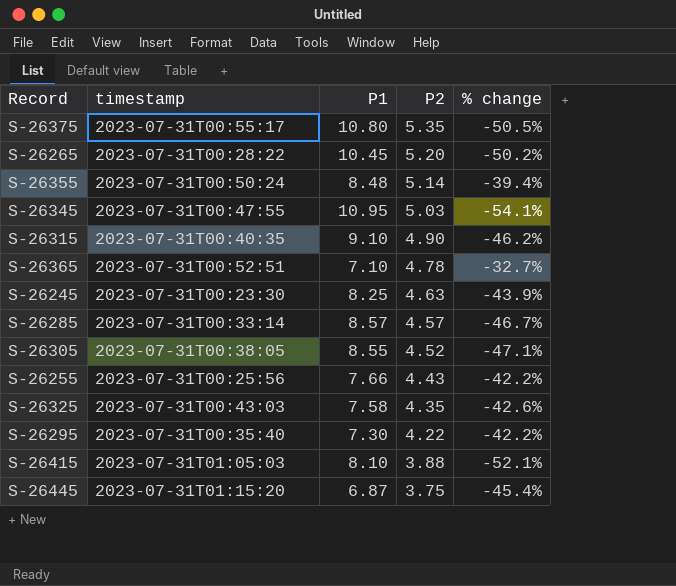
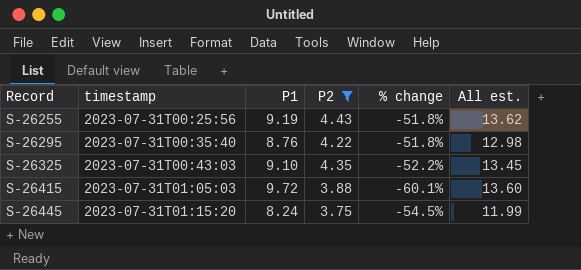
filter: none -> P2 <= 4.43
row order: P2 descending -> Record ascending
column All est. | formula: none -> [P1] + [P2]
S-26255 | P1: 7.66 -> 9.19
S-26255 | % change: -42.2% -> -51.8%
S-26295 | P1: 7.30 -> 8.76
S-26295 | % change: -42.2% -> -51.8%
S-26325 | P1: 7.58 -> 9.10
S-26325 | % change: -42.6% -> -52.2%
S-26415 | P1: 8.10 -> 9.72
S-26415 | % change: -52.1% -> -60.1%
S-26445 | P1: 6.87 -> 8.24
S-26445 | % change: -45.4% -> -54.5%

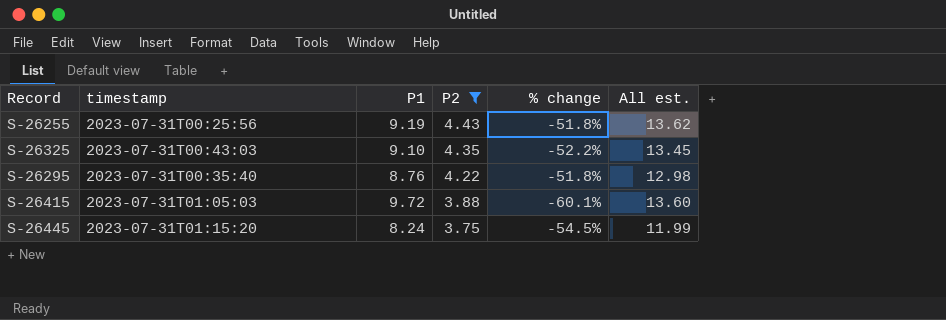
row order: Record ascending -> P2 descending

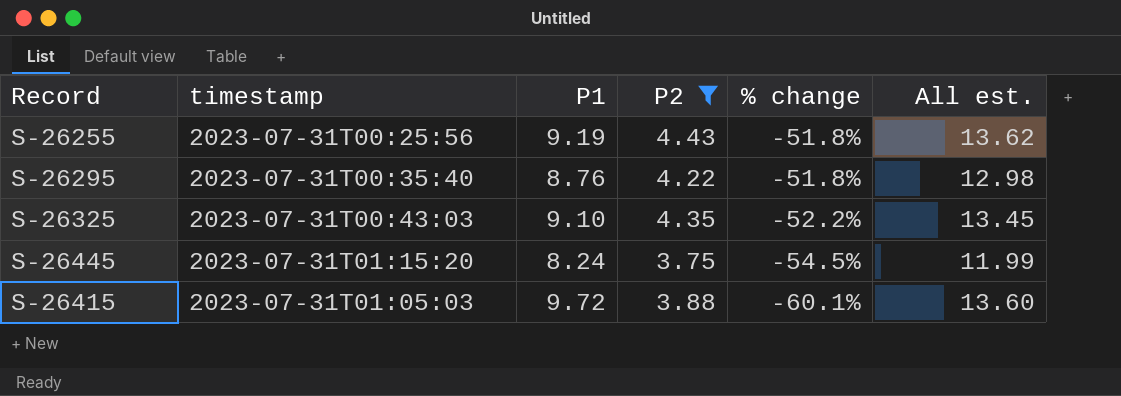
row order: P2 descending -> % change descending

